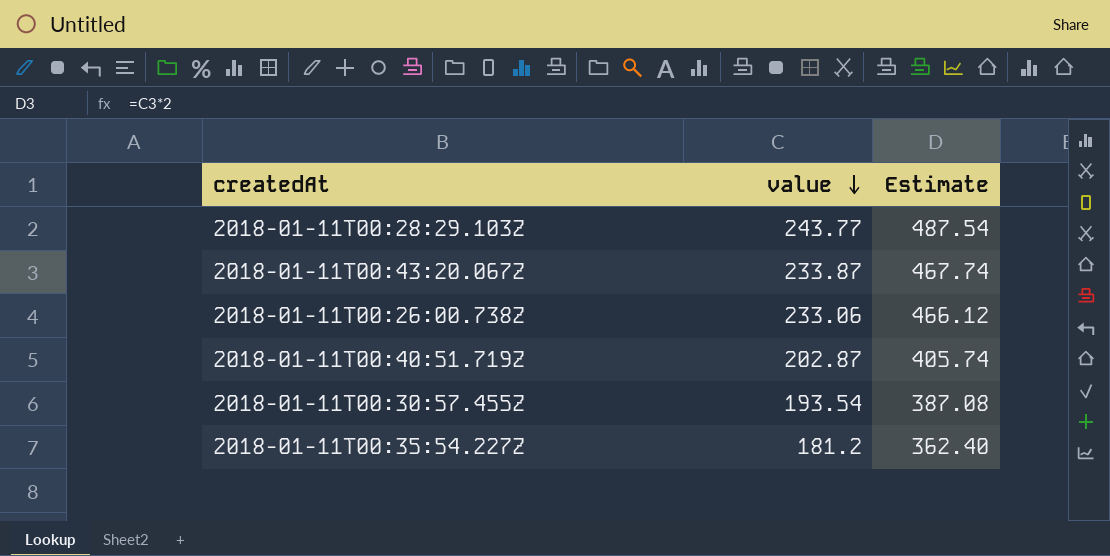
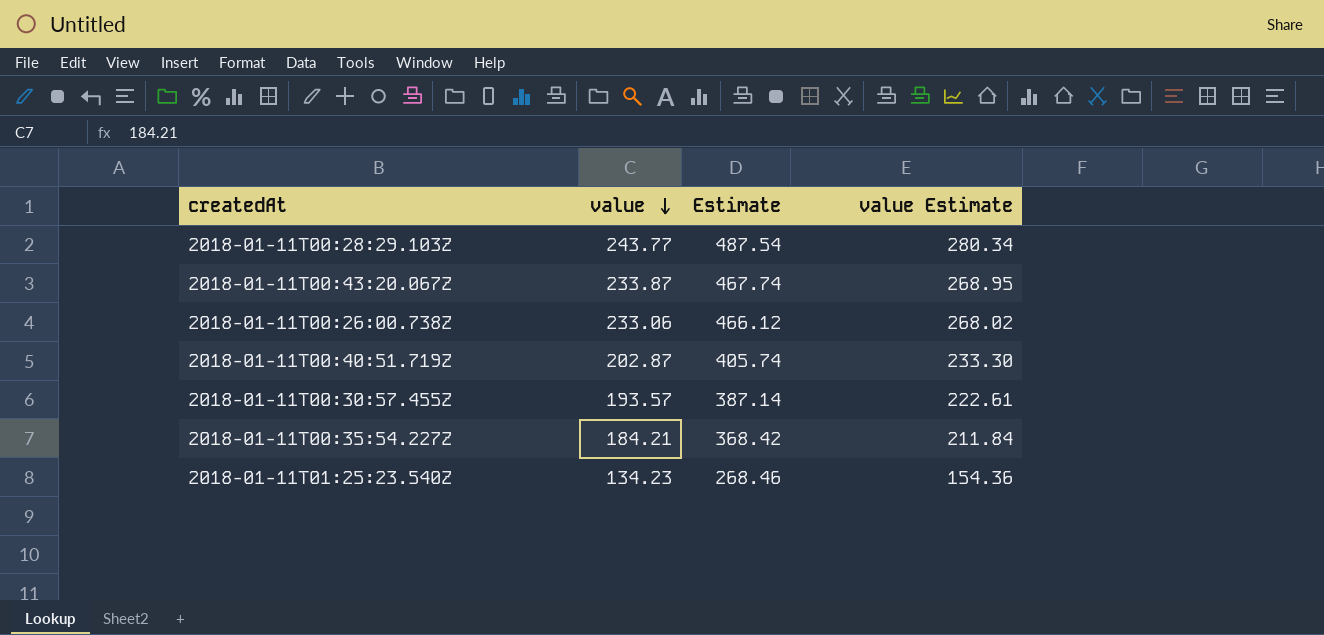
column value Estimate | formula: none -> [value] * 1.15
2018-01-11T00:30:57.455Z | value: 193.54 -> 193.57
2018-01-11T00:30:57.455Z | Estimate: 387.08 -> 387.14
2018-01-11T00:35:54.227Z | value: 181.2 -> 184.21
2018-01-11T00:35:54.227Z | Estimate: 362.40 -> 368.42
row 2018-01-11T01:25:23.540Z: none -> 134.23 | 268.46 | 154.36

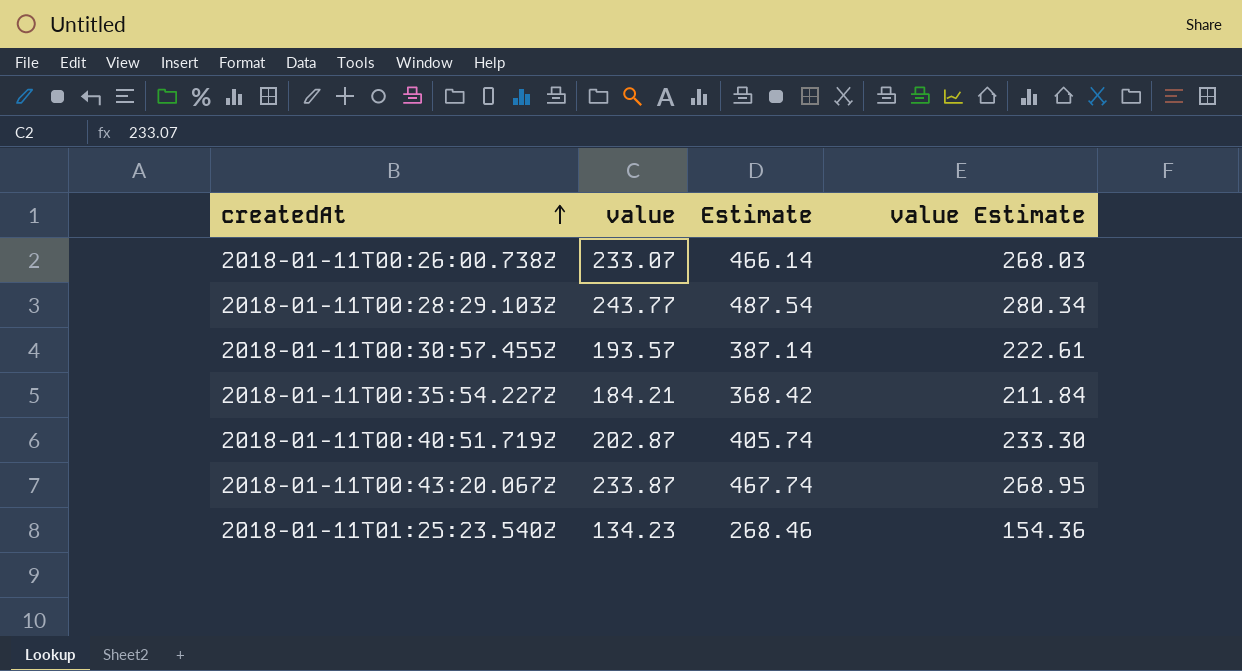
row order: value descending -> createdAt ascending
2018-01-11T00:26:00.738Z | value: 233.06 -> 233.07
2018-01-11T00:26:00.738Z | Estimate: 466.12 -> 466.14
2018-01-11T00:26:00.738Z | value Estimate: 268.02 -> 268.03

